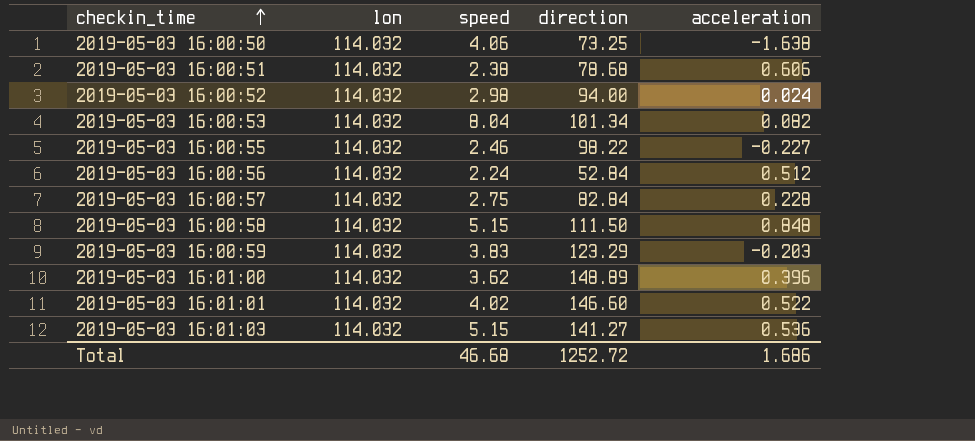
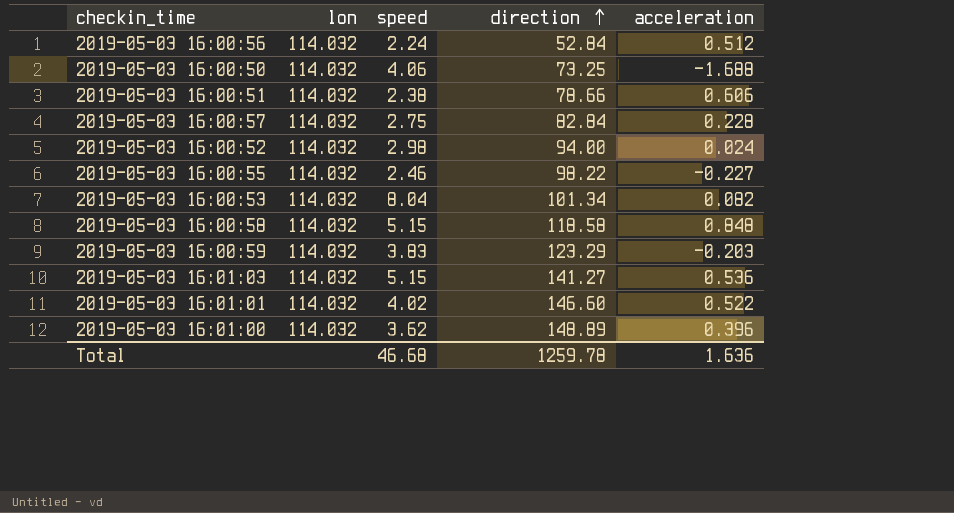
row order: checkin_time ascending -> direction ascending
2019-05-03 16:00:50 | acceleration: -1.638 -> -1.688
2019-05-03 16:00:51 | direction: 78.68 -> 78.66
2019-05-03 16:00:58 | direction: 111.50 -> 118.58
Total | direction: 1252.72 -> 1259.78
Total | acceleration: 1.686 -> 1.636

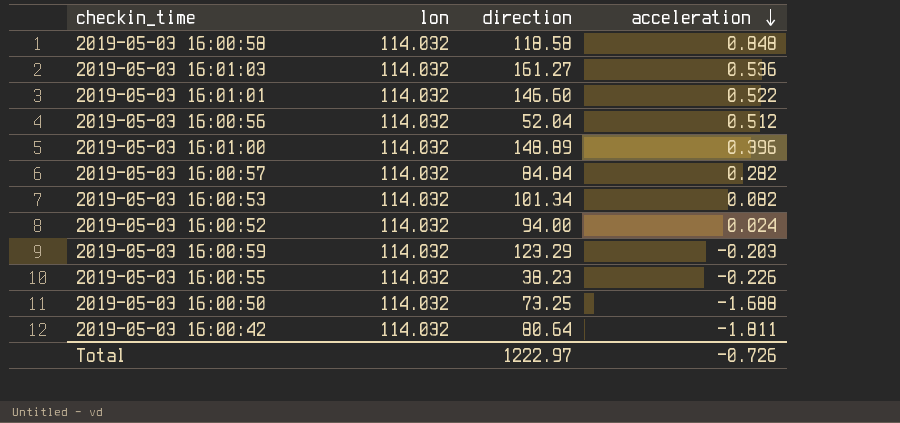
row order: direction ascending -> acceleration descending
column speed | position: 3 -> none
row 2019-05-03 16:00:51: 114.032 | 2.38 | 78.66 | 0.606 -> none
2019-05-03 16:01:03 | direction: 141.27 -> 161.27
2019-05-03 16:00:56 | direction: 52.84 -> 52.04
2019-05-03 16:00:57 | direction: 82.84 -> 84.84
2019-05-03 16:00:57 | acceleration: 0.228 -> 0.282
2019-05-03 16:00:55 | direction: 98.22 -> 38.23
2019-05-03 16:00:55 | acceleration: -0.227 -> -0.226
row 2019-05-03 16:00:42: none -> 114.032 | 80.64 | -1.811
Total | direction: 1259.78 -> 1222.97
Total | acceleration: 1.636 -> -0.726

